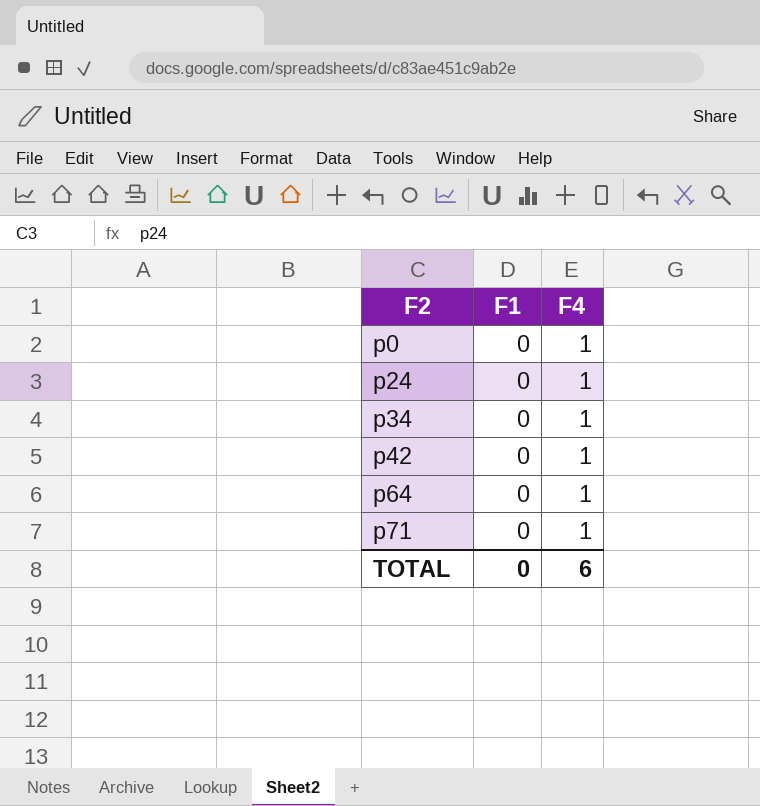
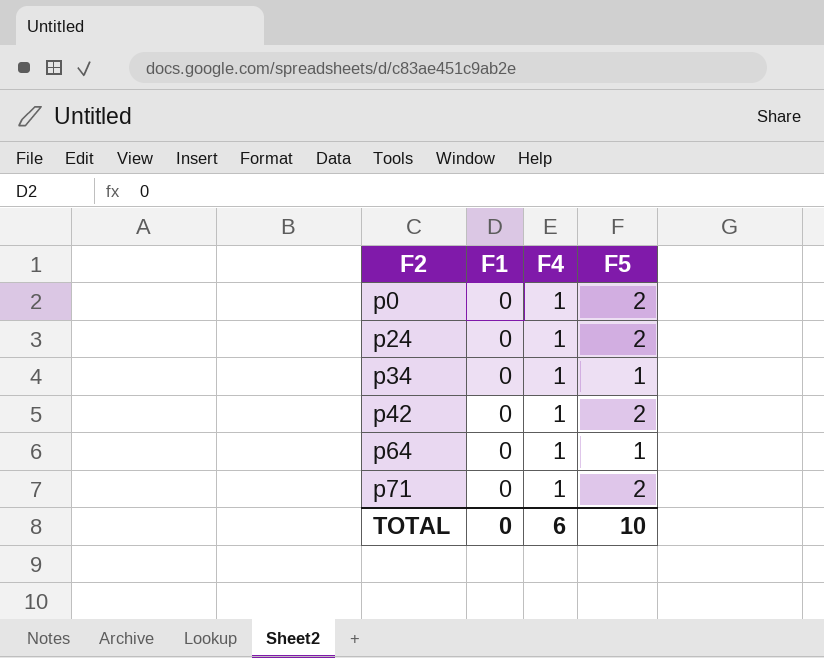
column F5 | position: none -> 4

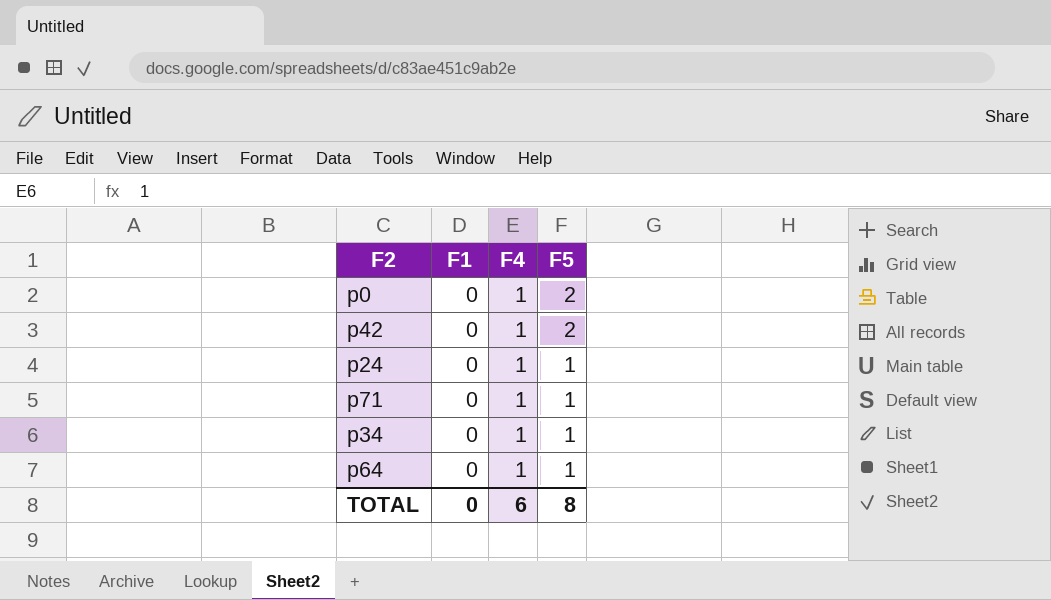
row order: F2 ascending -> F5 descending
p24 | F5: 2 -> 1
p71 | F5: 2 -> 1
TOTAL | F5: 10 -> 8

